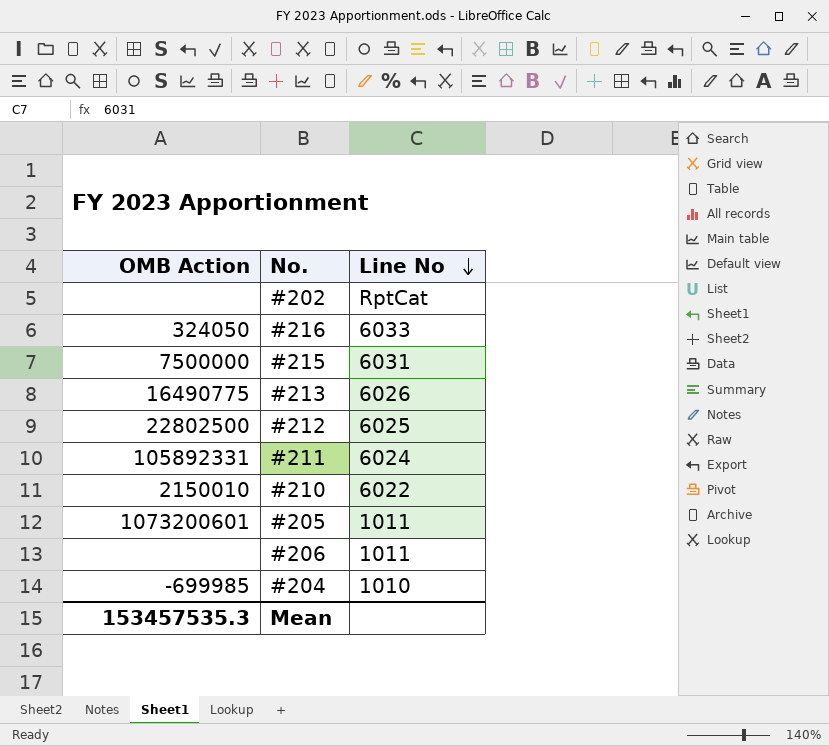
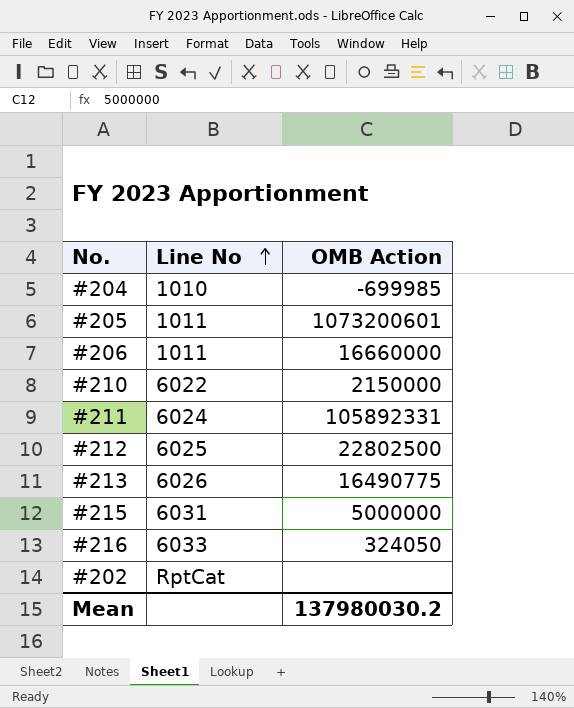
row order: Line No descending -> Line No ascending
column OMB Action | position: 1 -> 3
#206 | OMB Action: none -> 16660000
#210 | OMB Action: 2150010 -> 2150000
#215 | OMB Action: 7500000 -> 5000000
Mean | OMB Action: 153457535.3 -> 137980030.2

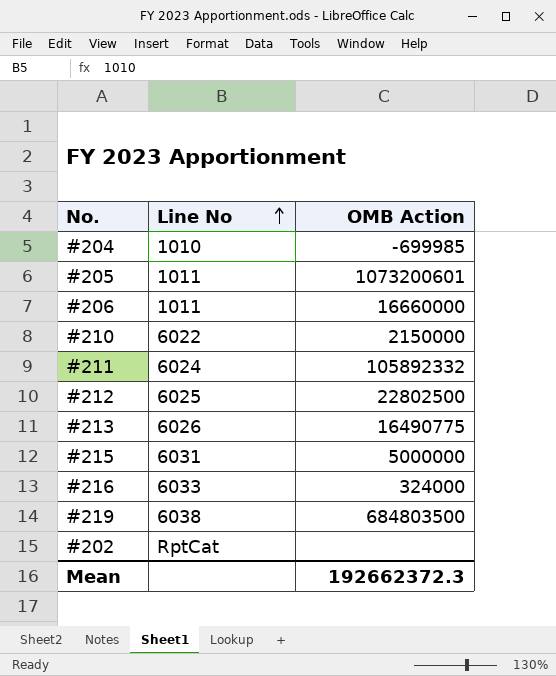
#211 | OMB Action: 105892331 -> 105892332
#216 | OMB Action: 324050 -> 324000
row #219: none -> 6038 | 684803500
Mean | OMB Action: 137980030.2 -> 192662372.3

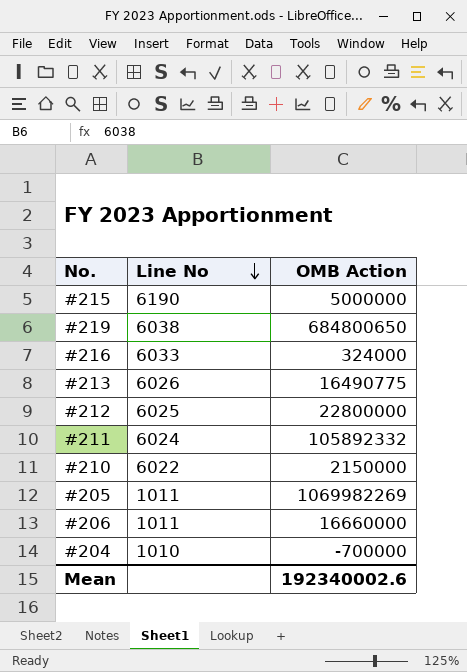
row order: Line No ascending -> Line No descending
row #202: RptCat | none -> none
#215 | Line No: 6031 -> 6190
#219 | OMB Action: 684803500 -> 684800650
#212 | OMB Action: 22802500 -> 22800000
#205 | OMB Action: 1073200601 -> 1069982269
#204 | OMB Action: -699985 -> -700000
Mean | OMB Action: 192662372.3 -> 192340002.6

